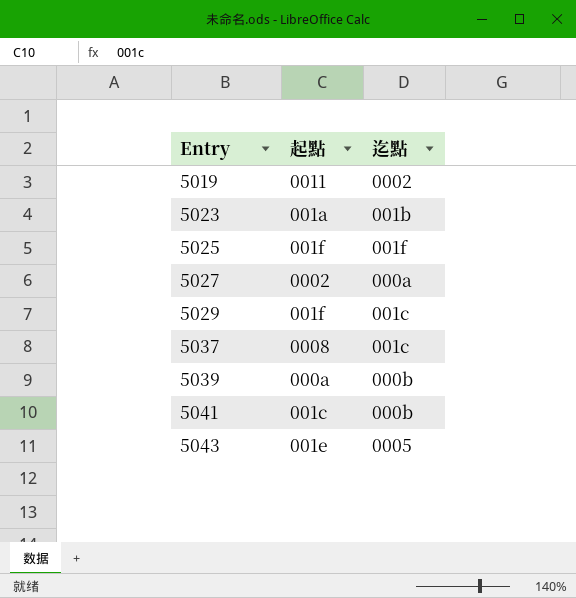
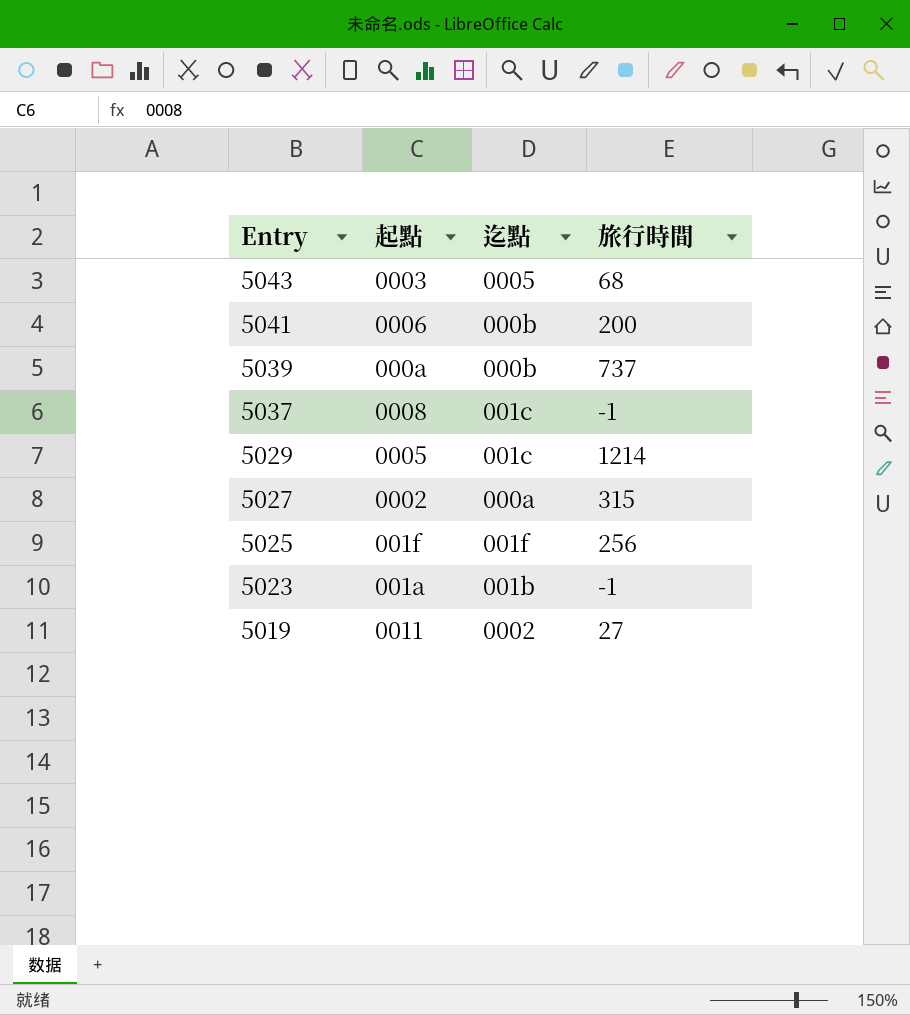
row order: Entry ascending -> Entry descending
column 旅行時間 | position: none -> 4
5043 | 起點: 001e -> 0003
5041 | 起點: 001c -> 0006
5029 | 起點: 001f -> 0005

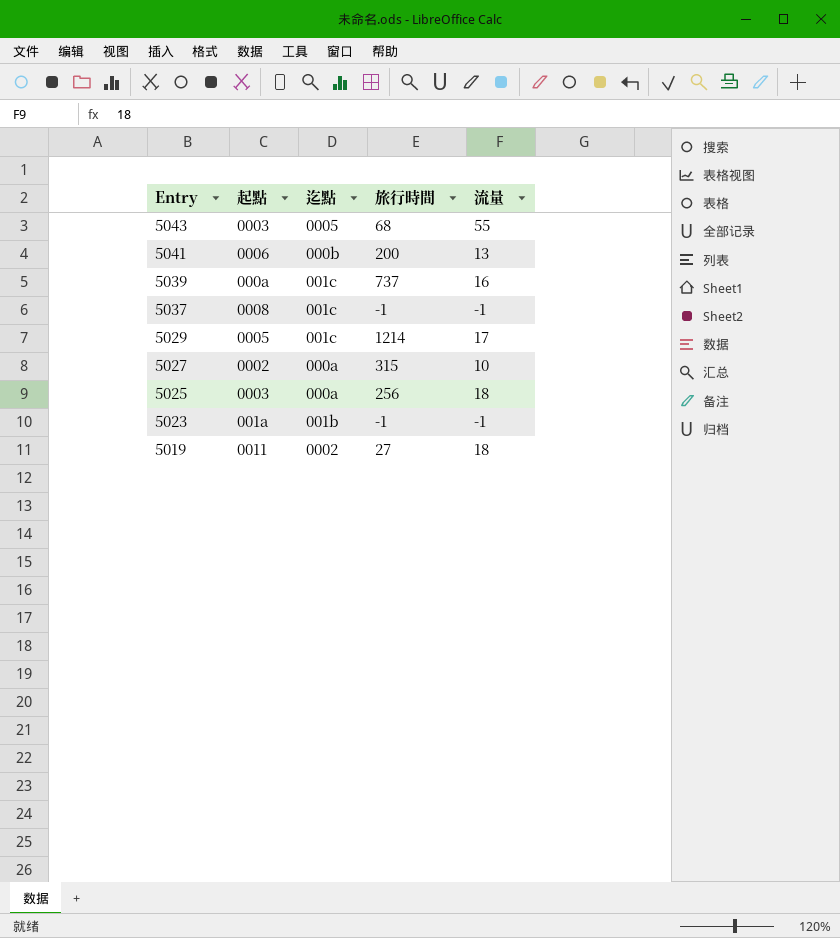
column 流量 | position: none -> 5
5039 | 迄點: 000b -> 001c
5025 | 起點: 001f -> 0003
5025 | 迄點: 001f -> 000a

